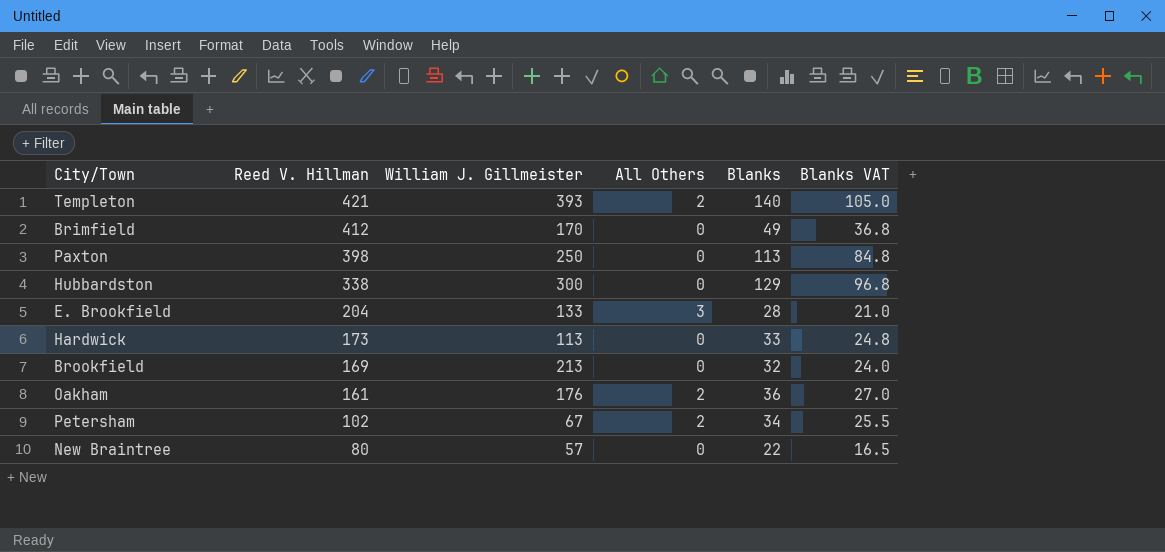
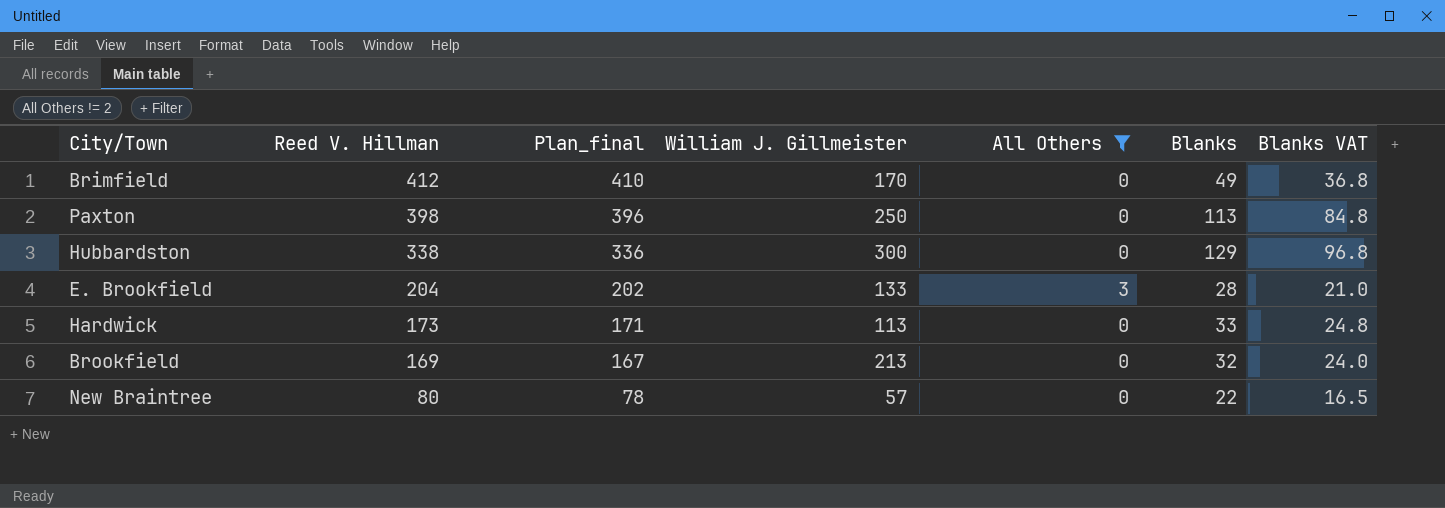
filter: none -> All Others != 2
column Plan_final | formula: none -> [Reed V. Hillman] - 2

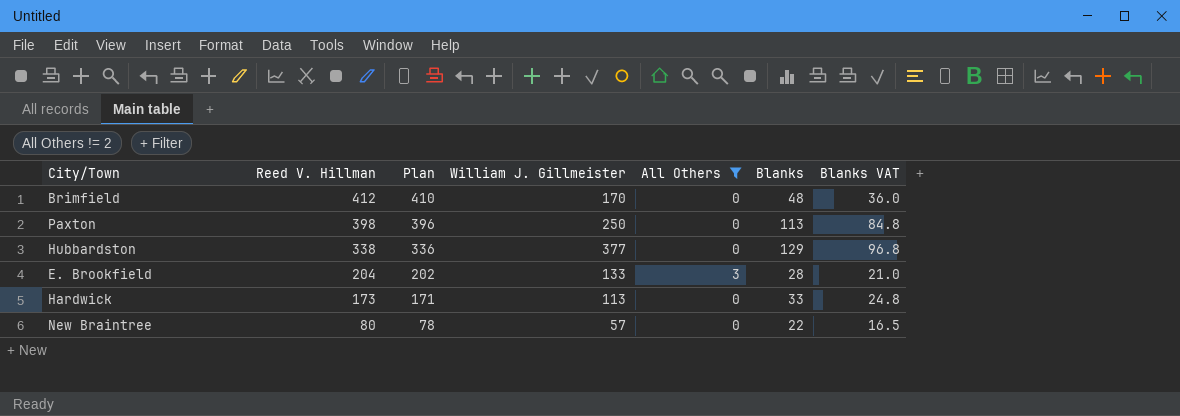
column name: Plan_final -> Plan
row Brookfield: 169 | 167 | 213 | 0 | 32 | 24.0 -> none
Brimfield | Blanks: 49 -> 48
Brimfield | Blanks VAT: 36.8 -> 36.0
Hubbardston | William J. Gillmeister: 300 -> 377

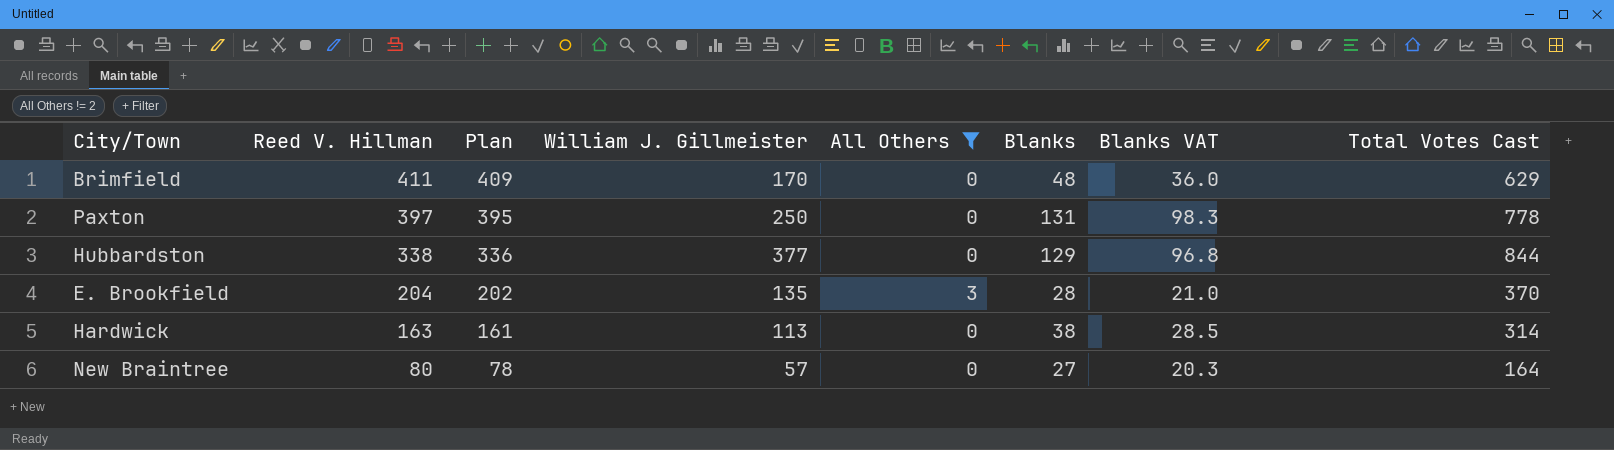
column Total Votes Cast | formula: none -> [Reed V. Hillman] + [William J. Gillmeister] + [All Others] + [Blanks]
Brimfield | Reed V. Hillman: 412 -> 411
Brimfield | Plan: 410 -> 409
Paxton | Reed V. Hillman: 398 -> 397
Paxton | Plan: 396 -> 395
Paxton | Blanks: 113 -> 131
Paxton | Blanks VAT: 84.8 -> 98.3
E. Brookfield | William J. Gillmeister: 133 -> 135
Hardwick | Reed V. Hillman: 173 -> 163
Hardwick | Plan: 171 -> 161
Hardwick | Blanks: 33 -> 38
Hardwick | Blanks VAT: 24.8 -> 28.5
New Braintree | Blanks: 22 -> 27
New Braintree | Blanks VAT: 16.5 -> 20.3

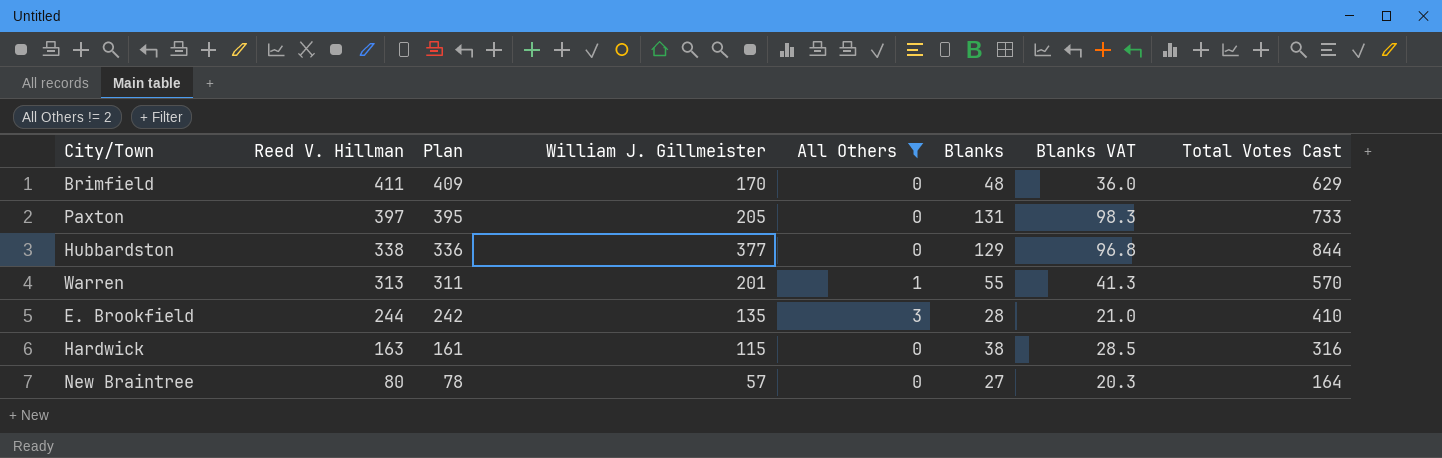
Paxton | William J. Gillmeister: 250 -> 205
Paxton | Total Votes Cast: 778 -> 733
row Warren: none -> 313 | 311 | 201 | 1 | 55 | 41.3 | 570
E. Brookfield | Reed V. Hillman: 204 -> 244
E. Brookfield | Plan: 202 -> 242
E. Brookfield | Total Votes Cast: 370 -> 410
Hardwick | William J. Gillmeister: 113 -> 115
Hardwick | Total Votes Cast: 314 -> 316

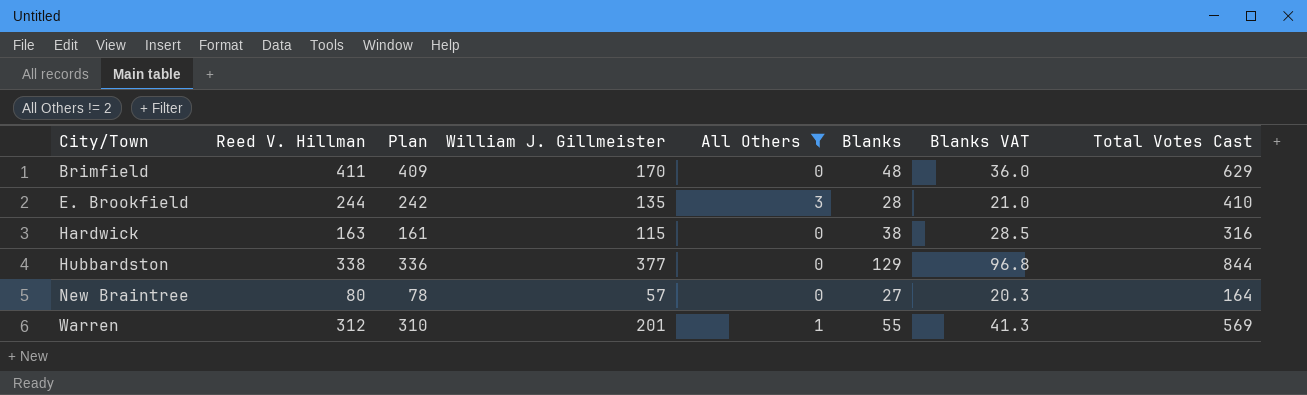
row order: Reed V. Hillman descending -> City/Town ascending
row Paxton: 397 | 395 | 205 | 0 | 131 | 98.3 | 733 -> none
Warren | Reed V. Hillman: 313 -> 312
Warren | Plan: 311 -> 310
Warren | Total Votes Cast: 570 -> 569

